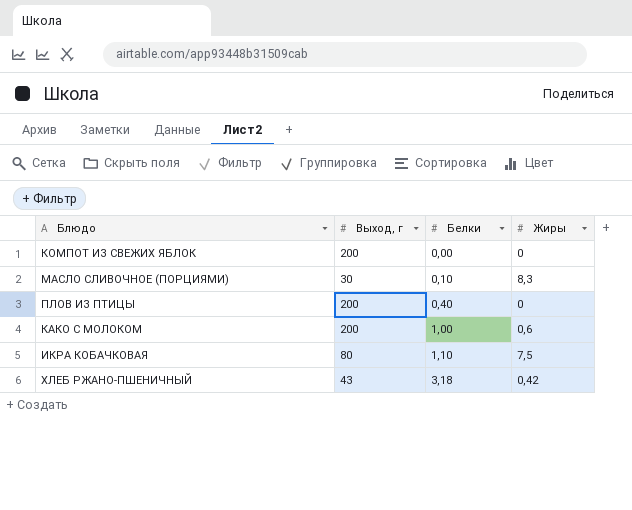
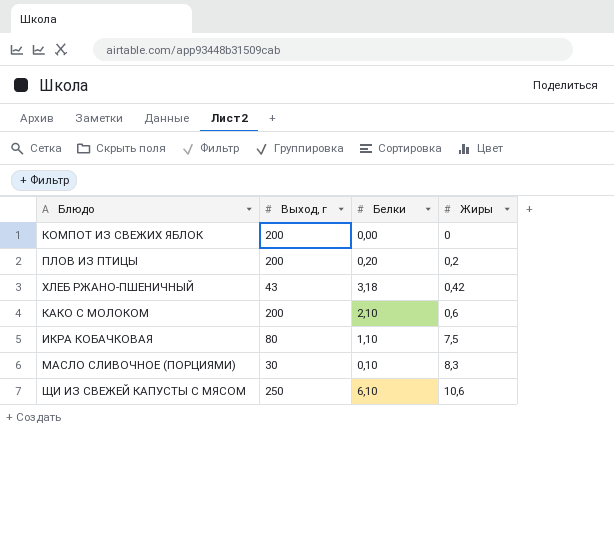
row order: Белки ascending -> Жиры ascending
ПЛОВ ИЗ ПТИЦЫ | Белки: 0,40 -> 0,20
ПЛОВ ИЗ ПТИЦЫ | Жиры: 0 -> 0,2
КАКО С МОЛОКОМ | Белки: 1,00 -> 2,10
row ЩИ ИЗ СВЕЖЕЙ КАПУСТЫ С МЯСОМ: none -> 250 | 6,10 | 10,6

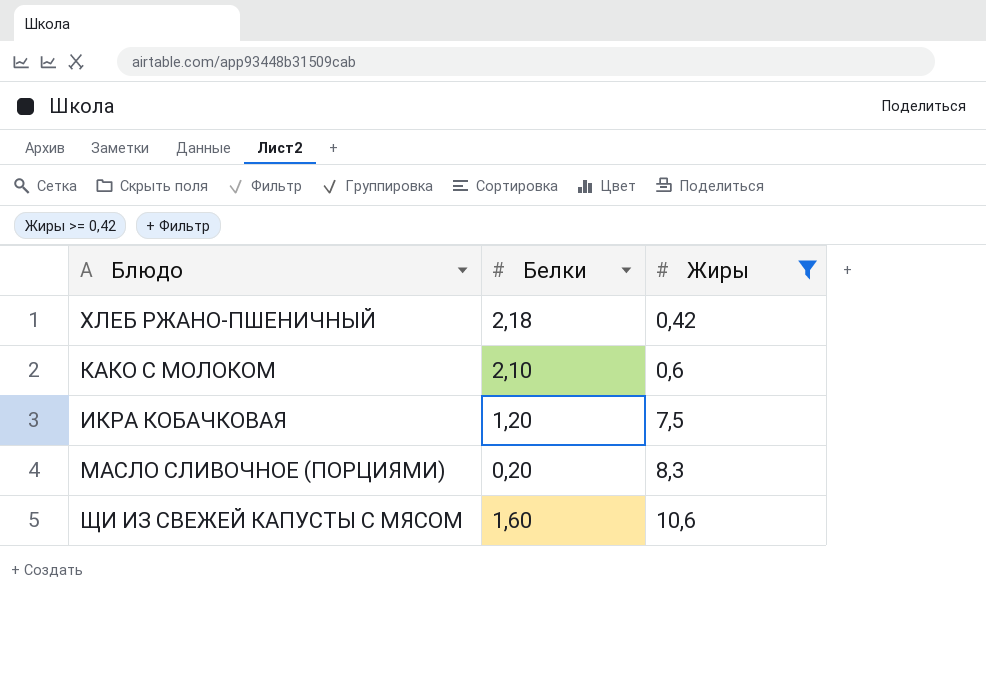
filter: none -> Жиры >= 0,42
column Выход, г | position: 2 -> none
ХЛЕБ РЖАНО-ПШЕНИЧНЫЙ | Белки: 3,18 -> 2,18
ИКРА КОБАЧКОВАЯ | Белки: 1,10 -> 1,20
МАСЛО СЛИВОЧНОЕ (ПОРЦИЯМИ) | Белки: 0,10 -> 0,20
ЩИ ИЗ СВЕЖЕЙ КАПУСТЫ С МЯСОМ | Белки: 6,10 -> 1,60

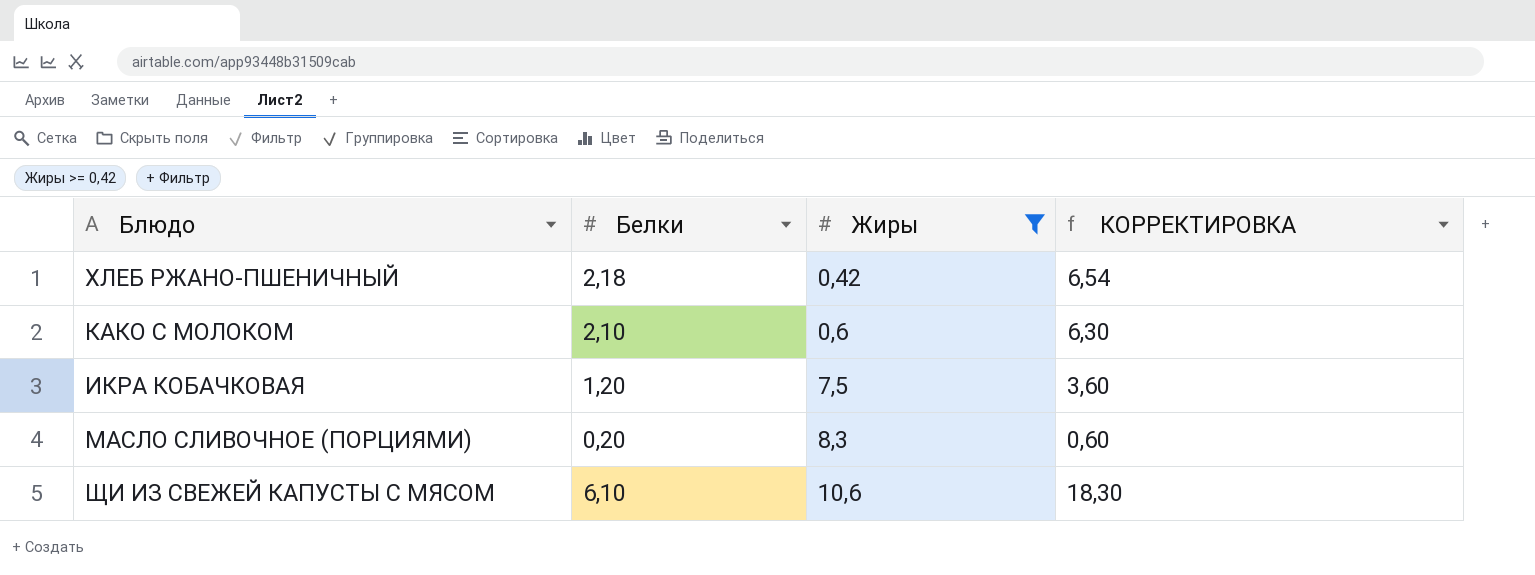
column КОРРЕКТИРОВКА | formula: none -> [Белки] * 3
ЩИ ИЗ СВЕЖЕЙ КАПУСТЫ С МЯСОМ | Белки: 1,60 -> 6,10

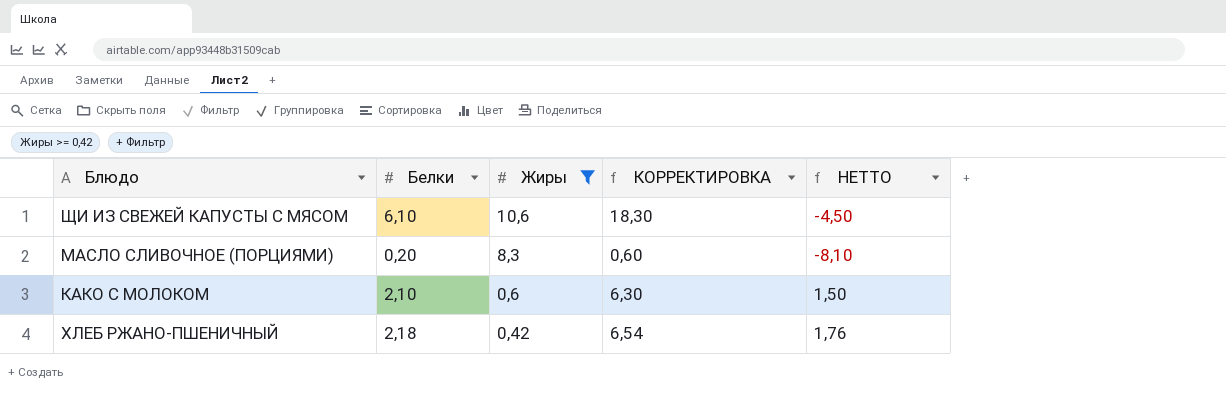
row order: Жиры ascending -> Жиры descending
column НЕТТО | formula: none -> [Белки] - [Жиры]
row ИКРА КОБАЧКОВАЯ: 1,20 | 7,5 | 3,60 -> none

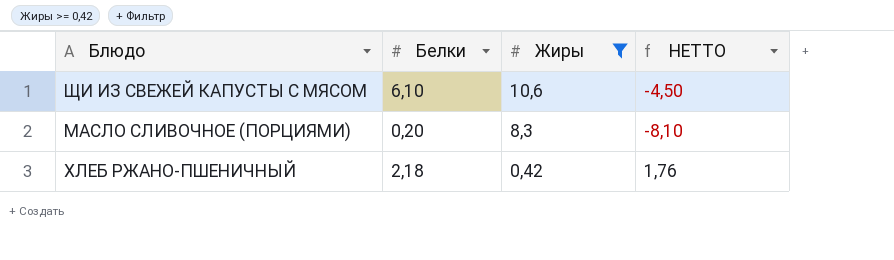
column КОРРЕКТИРОВКА | formula: [Белки] * 3 -> none
row КАКО С МОЛОКОМ: 2,10 | 0,6 | 6,30 | 1,50 -> none

